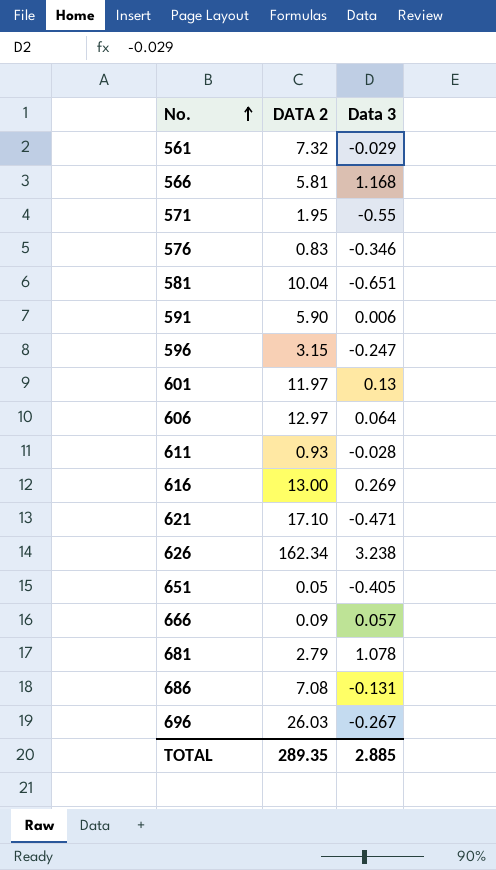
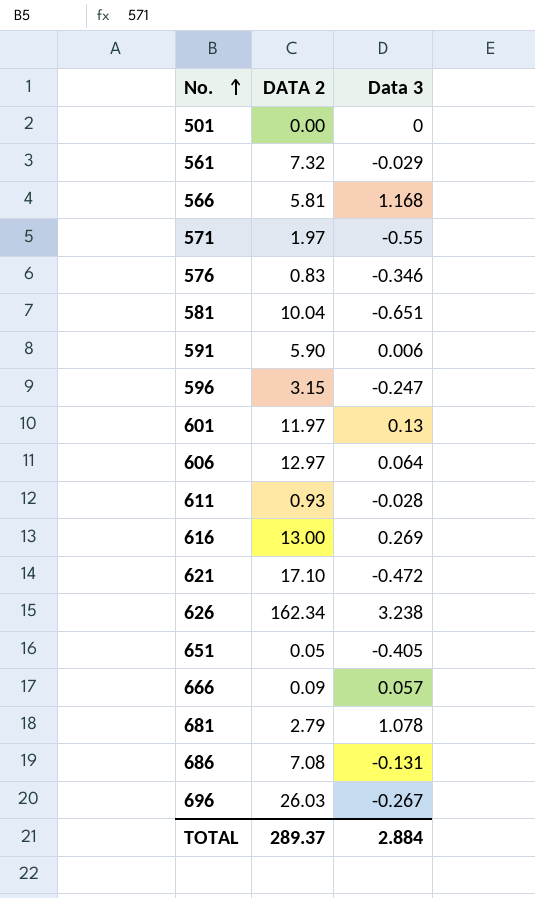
row 501: none -> 0.00 | 0
571 | DATA 2: 1.95 -> 1.97
621 | Data 3: -0.471 -> -0.472
TOTAL | DATA 2: 289.35 -> 289.37
TOTAL | Data 3: 2.885 -> 2.884

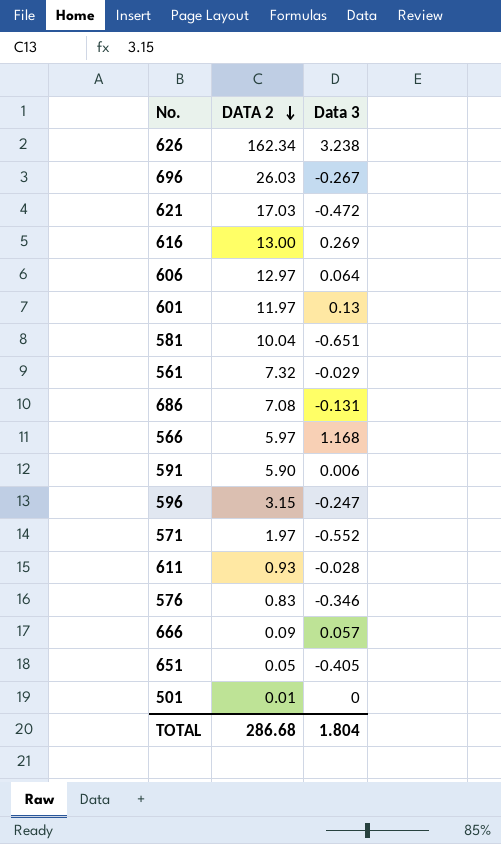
row order: No. ascending -> DATA 2 descending
row 681: 2.79 | 1.078 -> none
621 | DATA 2: 17.10 -> 17.03
566 | DATA 2: 5.81 -> 5.97
571 | Data 3: -0.55 -> -0.552
501 | DATA 2: 0.00 -> 0.01
TOTAL | DATA 2: 289.37 -> 286.68
TOTAL | Data 3: 2.884 -> 1.804

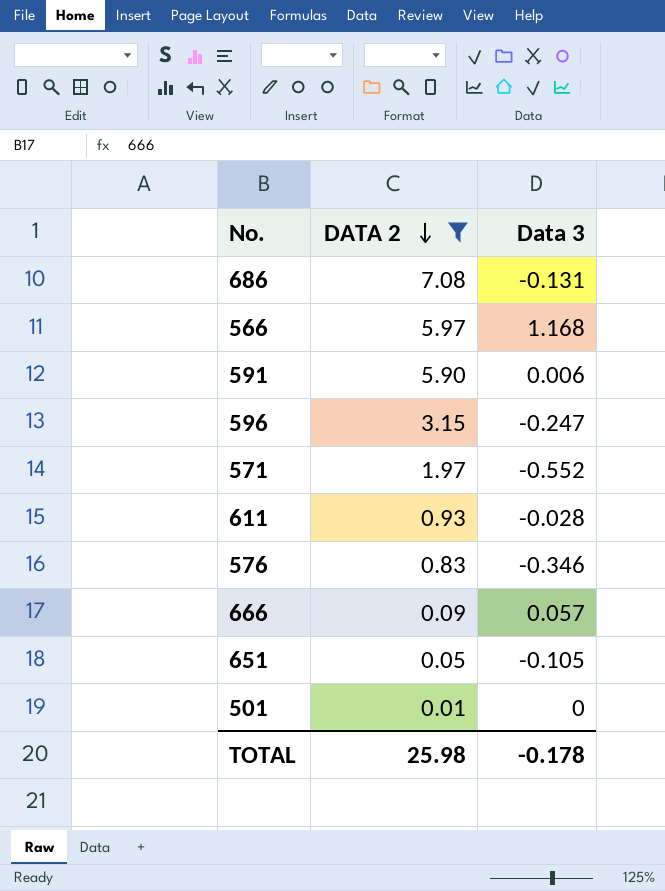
filter: none -> DATA 2 <= 7.08
651 | Data 3: -0.405 -> -0.105
TOTAL | DATA 2: 286.68 -> 25.98
TOTAL | Data 3: 1.804 -> -0.178

